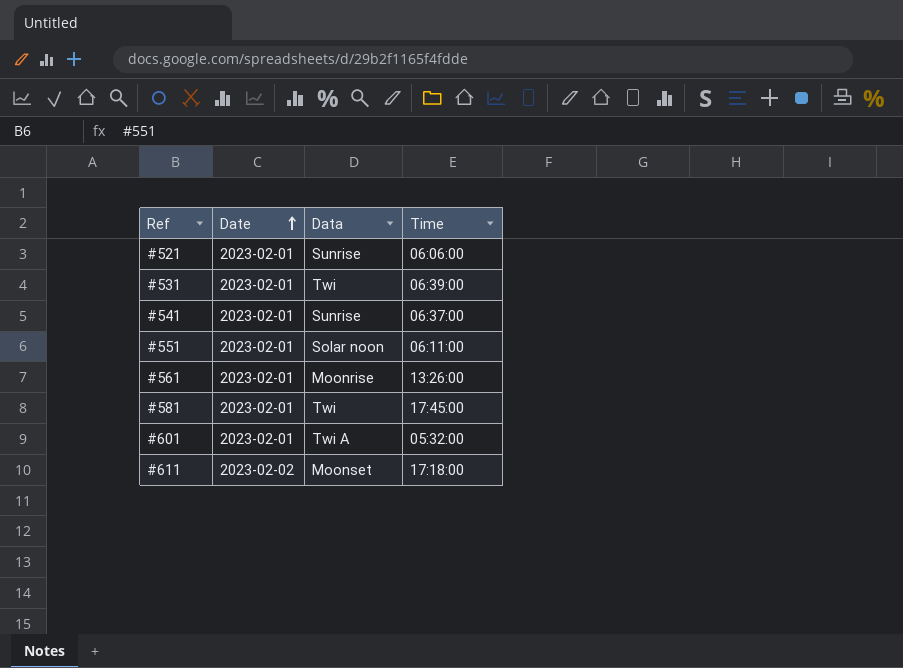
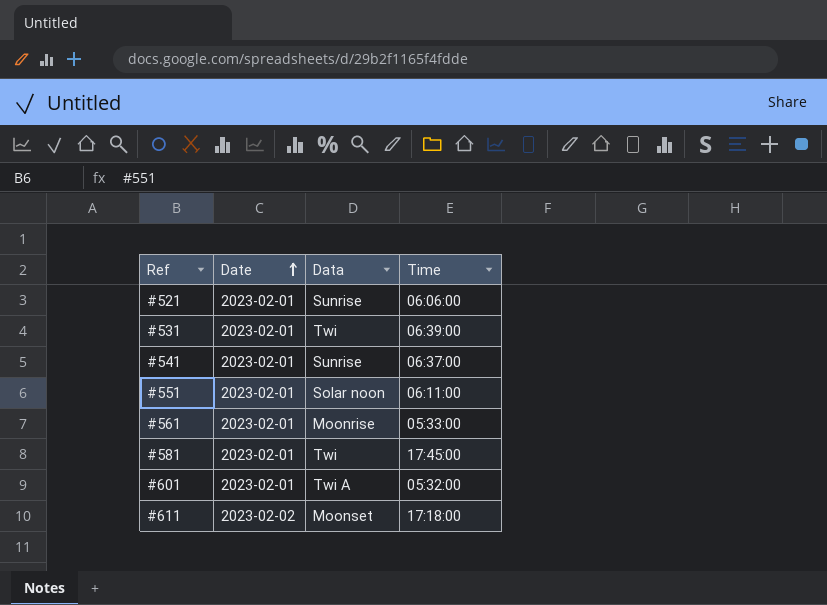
#561 | Time: 13:26:00 -> 05:33:00

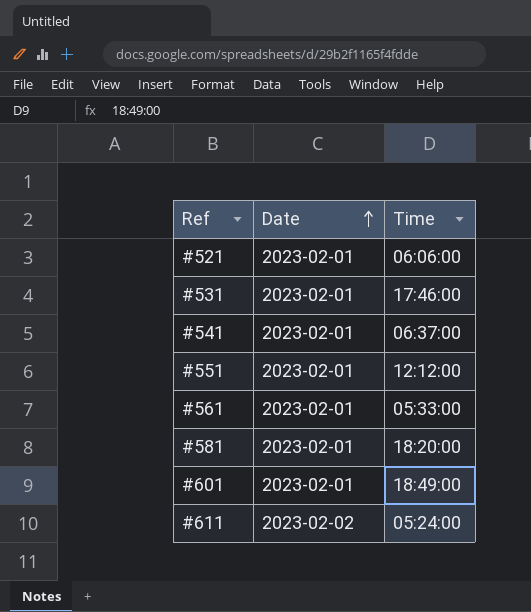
column Data | position: 3 -> none
#531 | Time: 06:39:00 -> 17:46:00
#551 | Time: 06:11:00 -> 12:12:00
#581 | Time: 17:45:00 -> 18:20:00
#601 | Time: 05:32:00 -> 18:49:00
#611 | Time: 17:18:00 -> 05:24:00

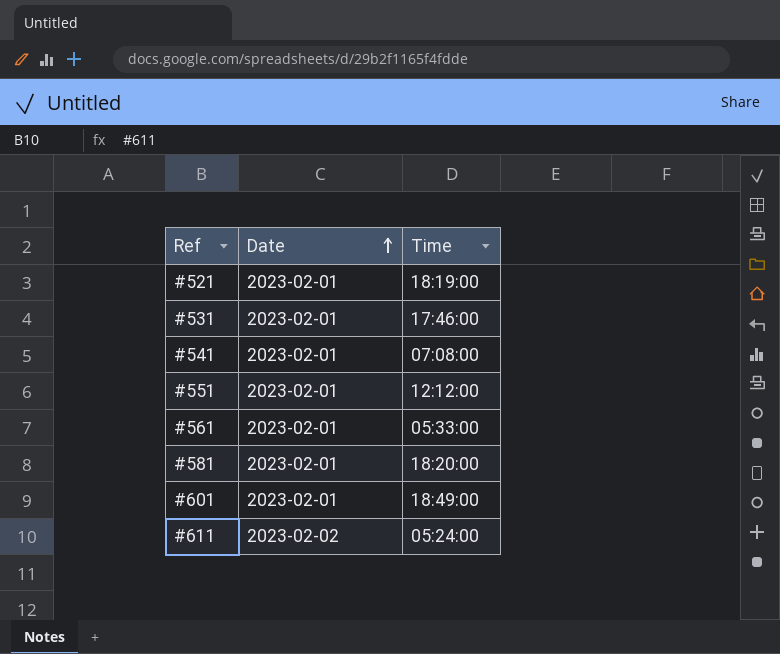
#521 | Time: 06:06:00 -> 18:19:00
#541 | Time: 06:37:00 -> 07:08:00

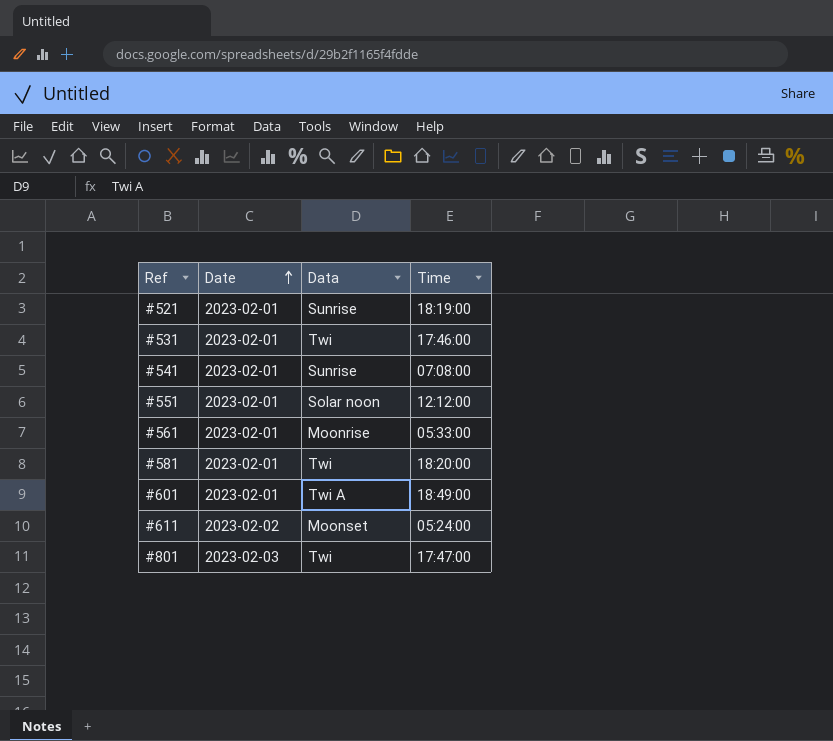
column Data | position: none -> 3
row #801: none -> 2023-02-03 | Twi | 17:47:00

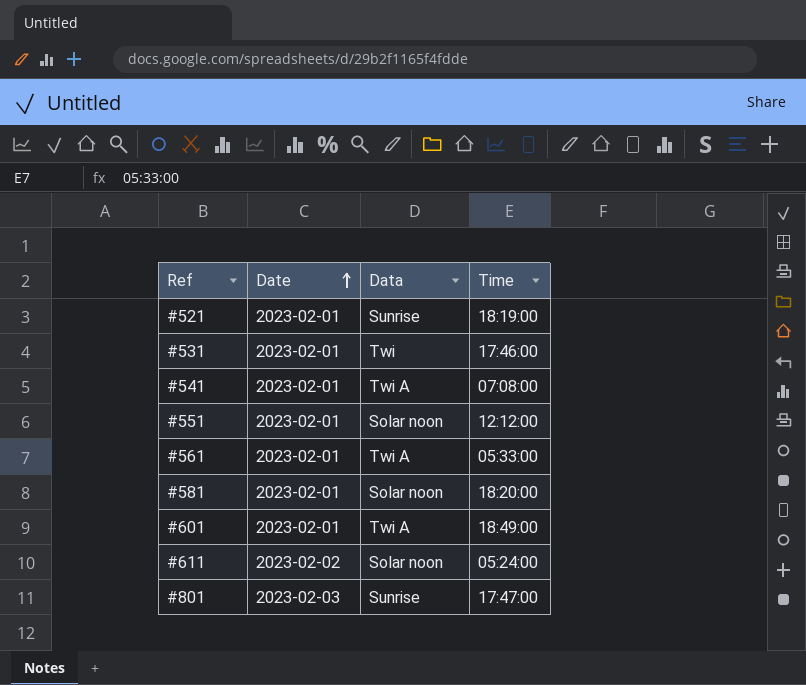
#541 | Data: Sunrise -> Twi A
#561 | Data: Moonrise -> Twi A
#581 | Data: Twi -> Solar noon
#611 | Data: Moonset -> Solar noon
#801 | Data: Twi -> Sunrise

